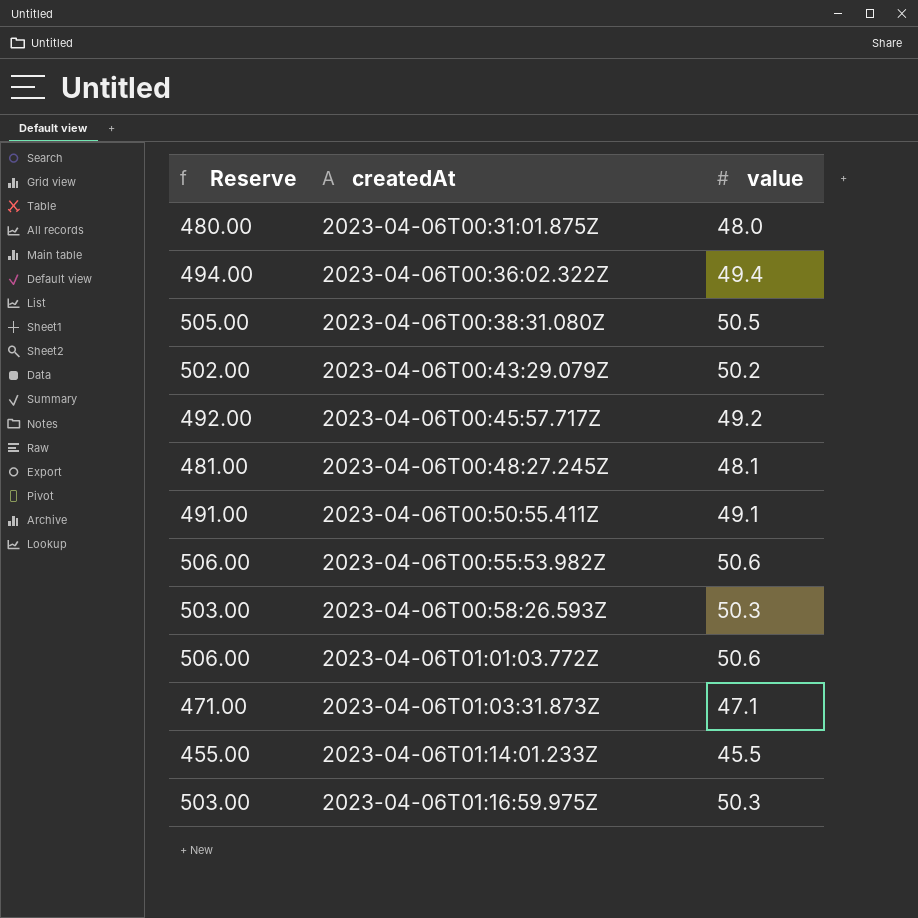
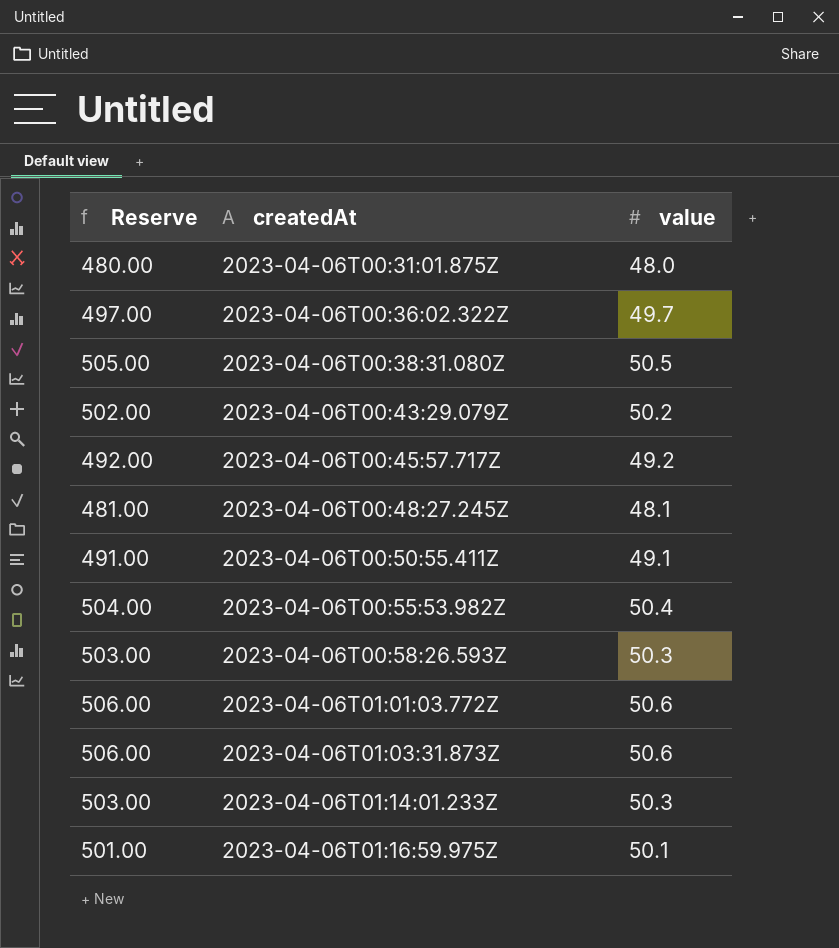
2023-04-06T00:36:02.322Z | Reserve: 494.00 -> 497.00
2023-04-06T00:36:02.322Z | value: 49.4 -> 49.7
2023-04-06T00:55:53.982Z | Reserve: 506.00 -> 504.00
2023-04-06T00:55:53.982Z | value: 50.6 -> 50.4
2023-04-06T01:03:31.873Z | Reserve: 471.00 -> 506.00
2023-04-06T01:03:31.873Z | value: 47.1 -> 50.6
2023-04-06T01:14:01.233Z | Reserve: 455.00 -> 503.00
2023-04-06T01:14:01.233Z | value: 45.5 -> 50.3
2023-04-06T01:16:59.975Z | Reserve: 503.00 -> 501.00
2023-04-06T01:16:59.975Z | value: 50.3 -> 50.1

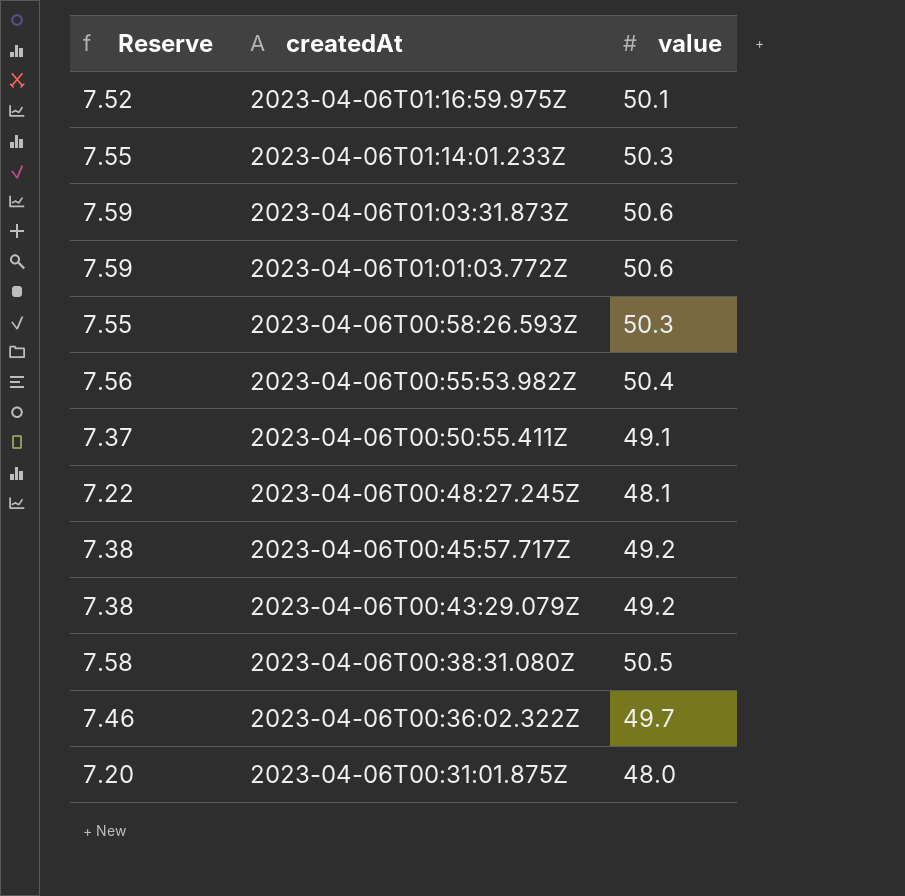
row order: createdAt ascending -> createdAt descending
column Reserve | formula: [value] * 10 -> [value] * 0.15
2023-04-06T00:43:29.079Z | value: 50.2 -> 49.2

